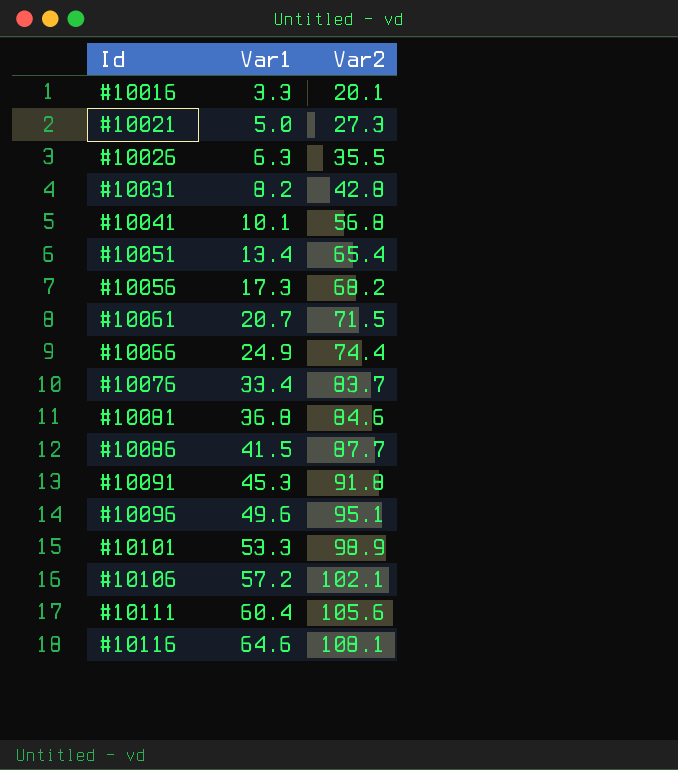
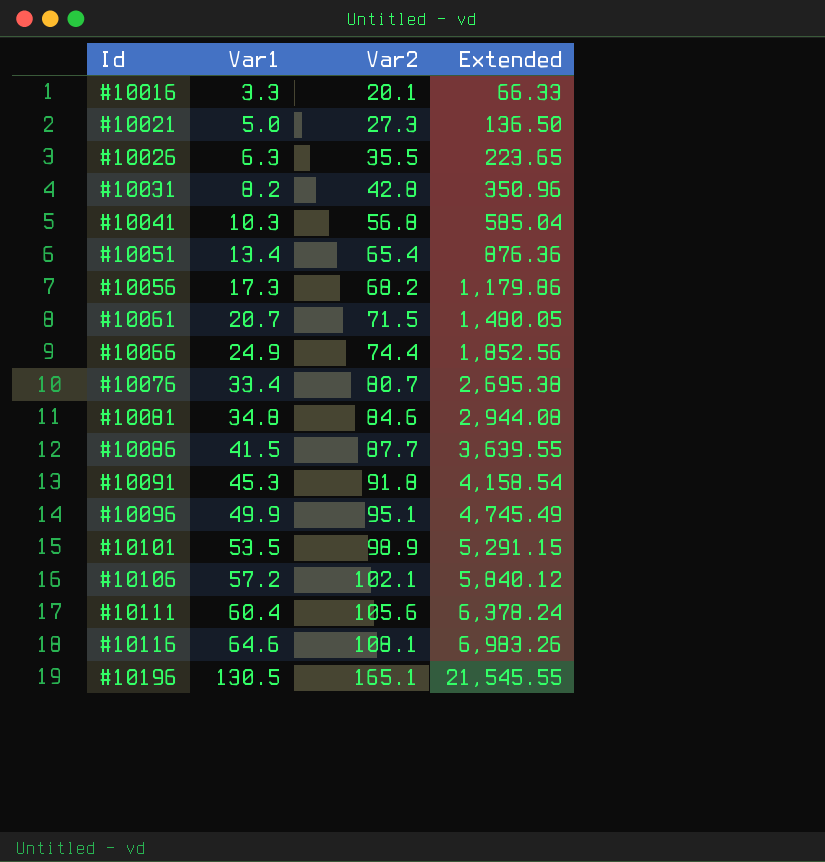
column Extended | formula: none -> [Var1] * [Var2]
#10041 | Var1: 10.1 -> 10.3
#10076 | Var2: 83.7 -> 80.7
#10081 | Var1: 36.8 -> 34.8
#10096 | Var1: 49.6 -> 49.9
#10101 | Var1: 53.3 -> 53.5
row #10196: none -> 130.5 | 165.1 | 21,545.55

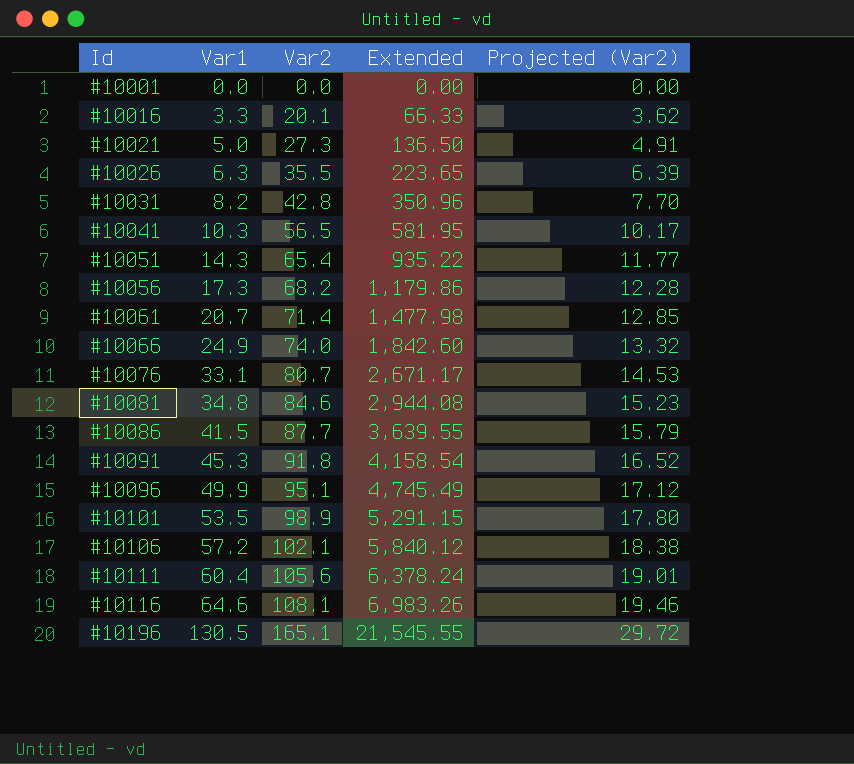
column Projected (Var2) | formula: none -> [Var2] * 0.18
row #10001: none -> 0.0 | 0.0 | 0.00 | 0.00
#10041 | Var2: 56.8 -> 56.5
#10041 | Extended: 585.04 -> 581.95
#10051 | Var1: 13.4 -> 14.3
#10051 | Extended: 876.36 -> 935.22
#10061 | Var2: 71.5 -> 71.4
#10061 | Extended: 1,480.05 -> 1,477.98
#10066 | Var2: 74.4 -> 74.0
#10066 | Extended: 1,852.56 -> 1,842.60
#10076 | Var1: 33.4 -> 33.1
#10076 | Extended: 2,695.38 -> 2,671.17

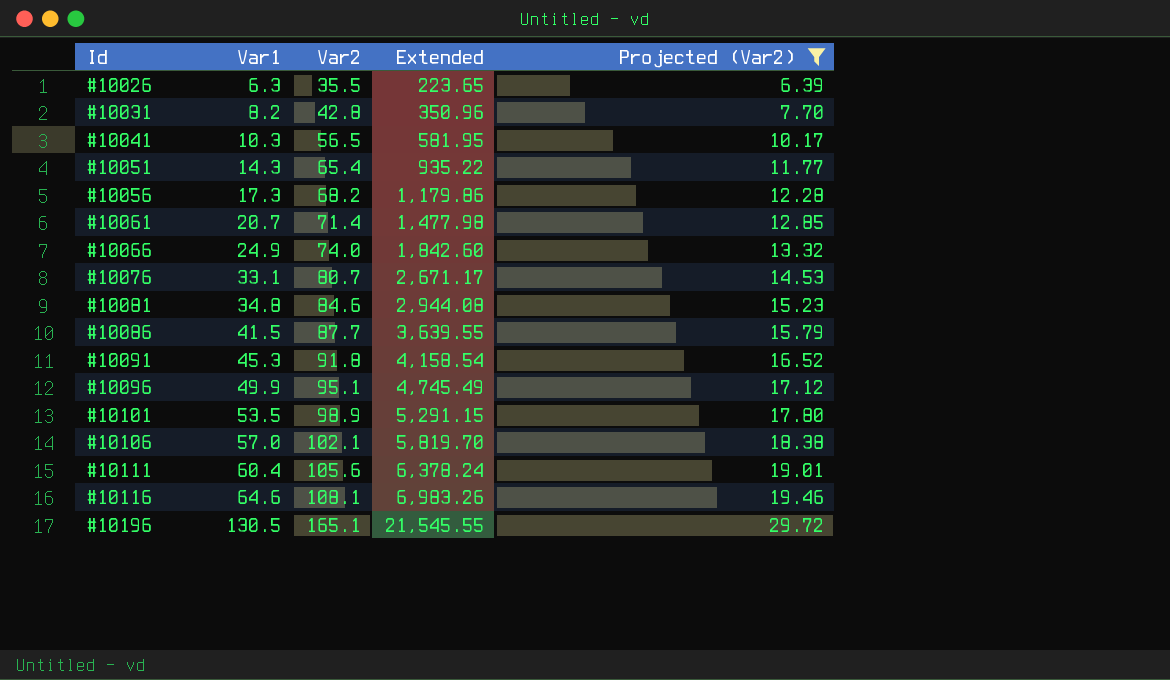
filter: none -> Projected (Var2) >= 6.39
#10106 | Var1: 57.2 -> 57.0
#10106 | Extended: 5,840.12 -> 5,819.70

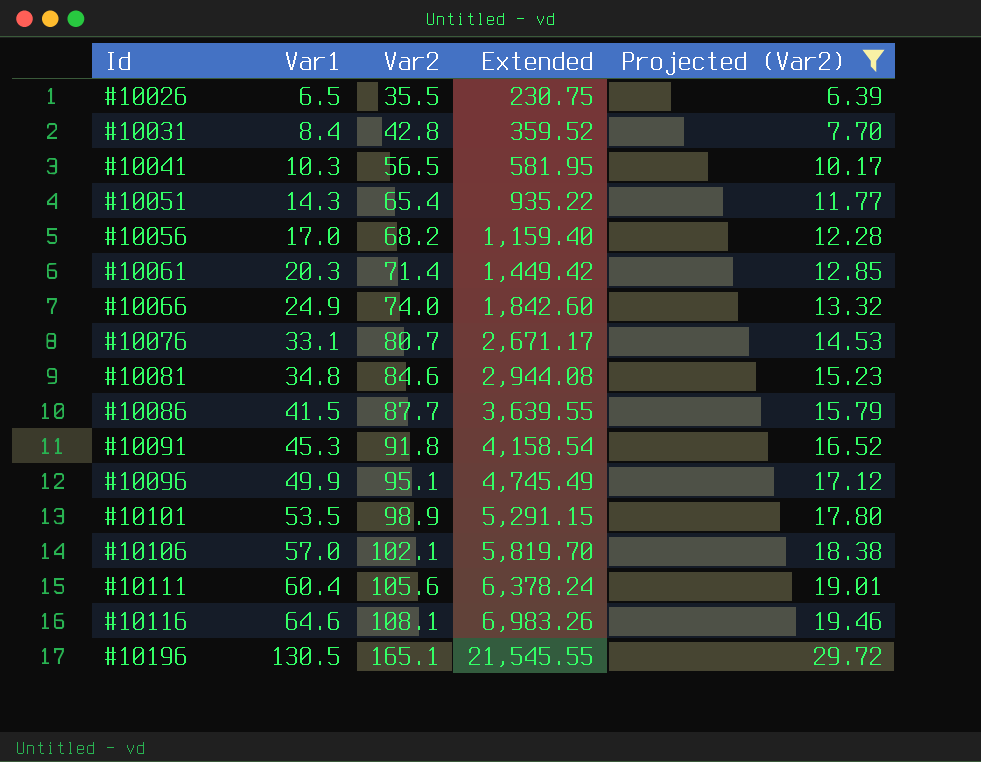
#10026 | Var1: 6.3 -> 6.5
#10026 | Extended: 223.65 -> 230.75
#10031 | Var1: 8.2 -> 8.4
#10031 | Extended: 350.96 -> 359.52
#10056 | Var1: 17.3 -> 17.0
#10056 | Extended: 1,179.86 -> 1,159.40
#10061 | Var1: 20.7 -> 20.3
#10061 | Extended: 1,477.98 -> 1,449.42

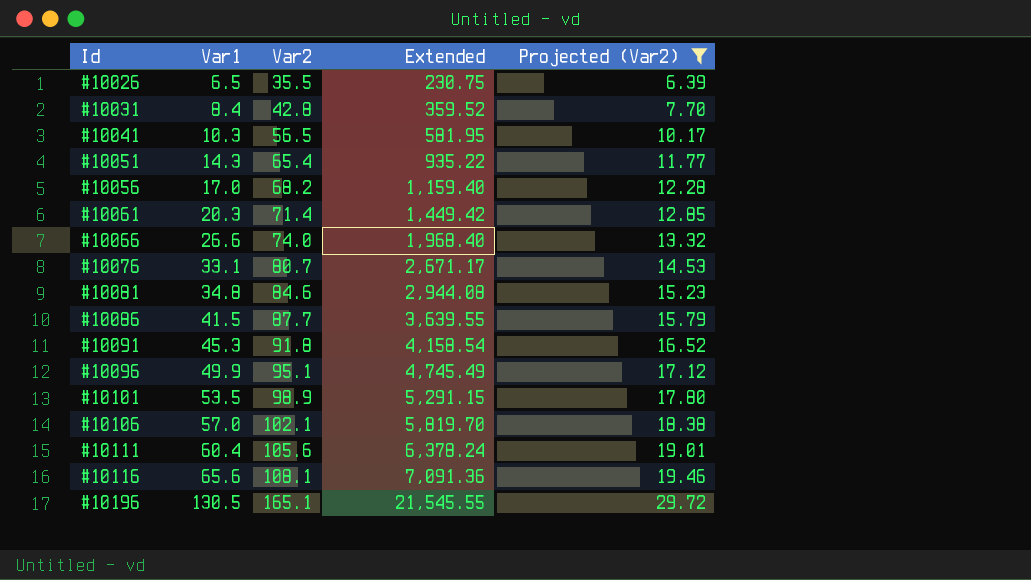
#10066 | Var1: 24.9 -> 26.6
#10066 | Extended: 1,842.60 -> 1,968.40
#10116 | Var1: 64.6 -> 65.6
#10116 | Extended: 6,983.26 -> 7,091.36

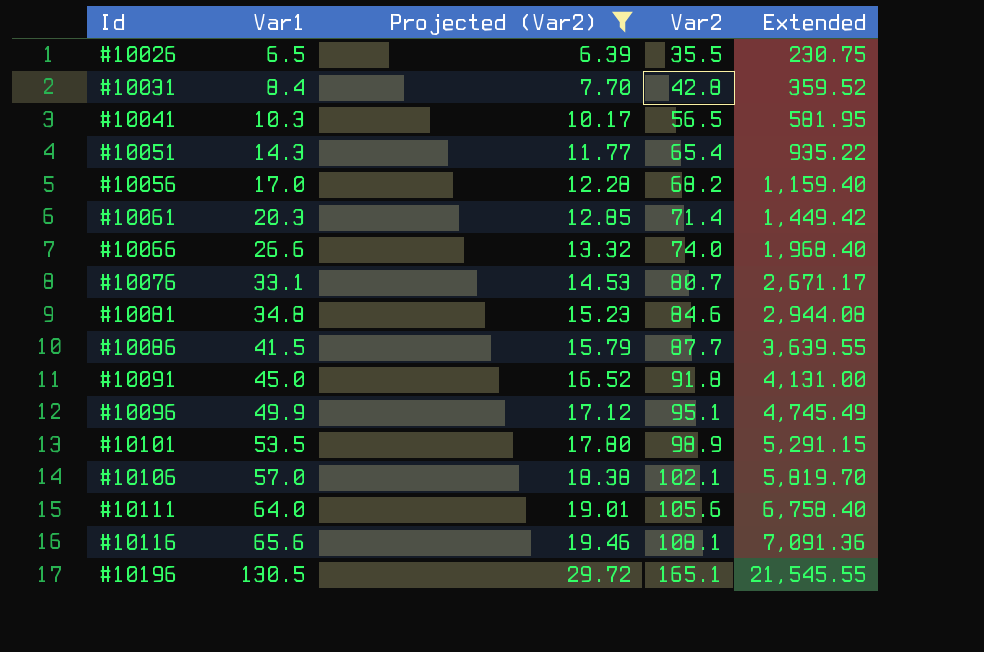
column Projected (Var2) | position: 5 -> 3
#10091 | Var1: 45.3 -> 45.0
#10091 | Extended: 4,158.54 -> 4,131.00
#10111 | Var1: 60.4 -> 64.0
#10111 | Extended: 6,378.24 -> 6,758.40

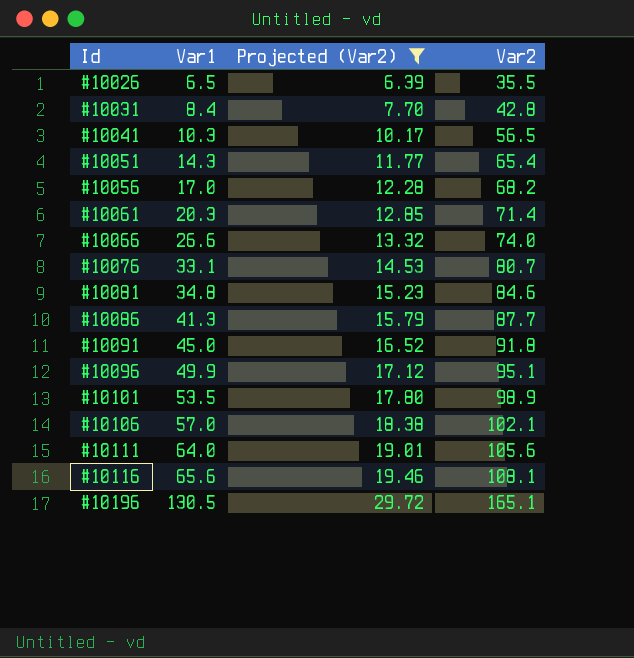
column Extended | formula: [Var1] * [Var2] -> none
#10086 | Var1: 41.5 -> 41.3

